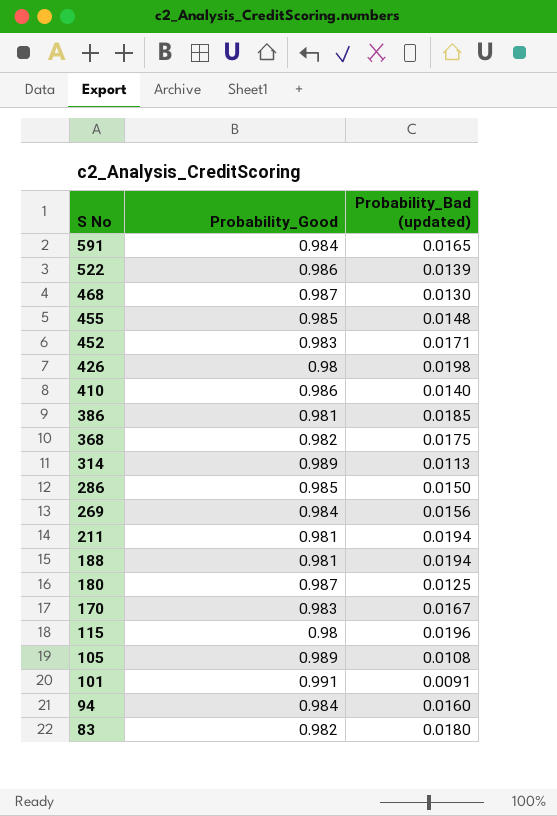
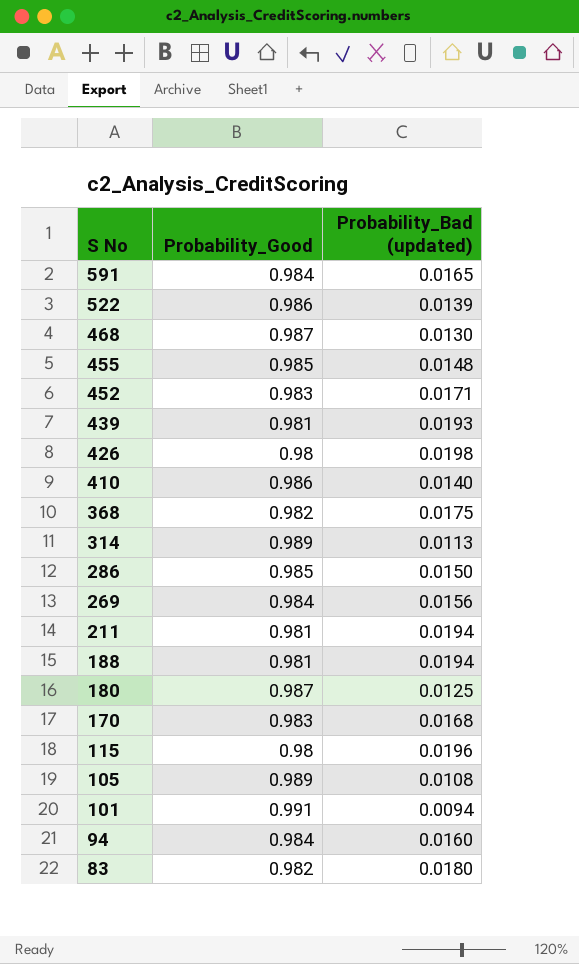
row 386: 0.981 | 0.0185 -> none
row 439: none -> 0.981 | 0.0193
170 | Probability_Bad (updated): 0.0167 -> 0.0168
101 | Probability_Bad (updated): 0.0091 -> 0.0094

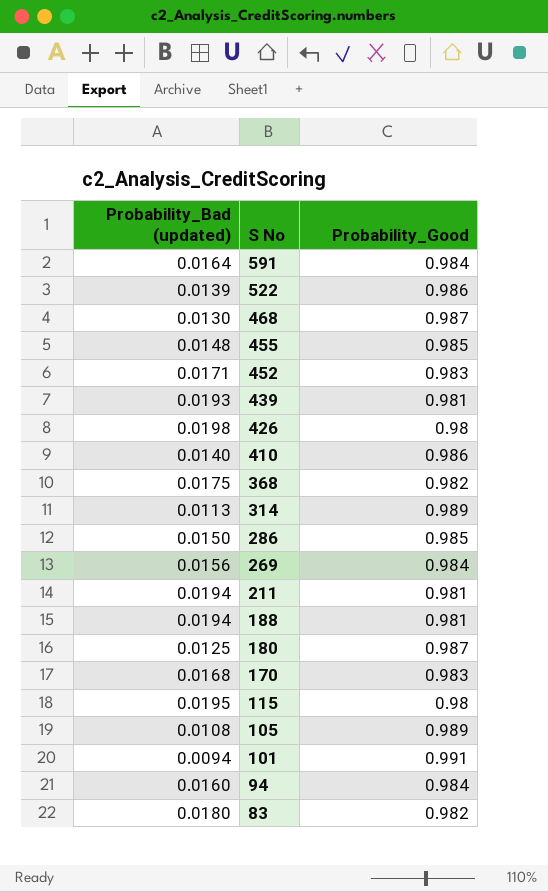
column Probability_Bad (updated) | position: 3 -> 1
591 | Probability_Bad (updated): 0.0165 -> 0.0164
115 | Probability_Bad (updated): 0.0196 -> 0.0195

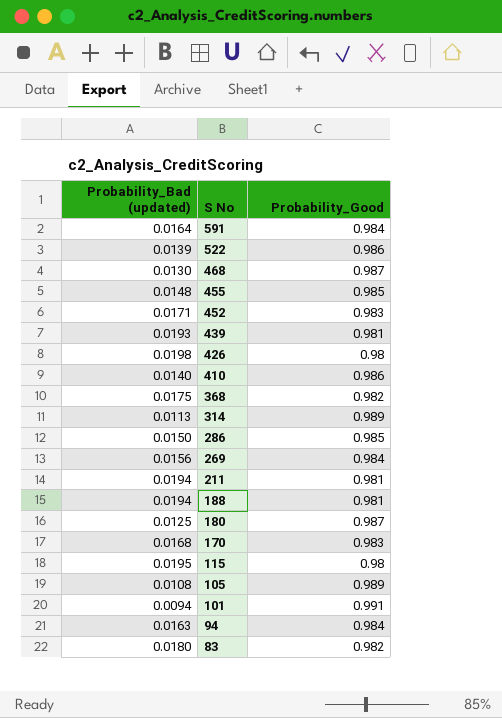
94 | Probability_Bad (updated): 0.0160 -> 0.0163

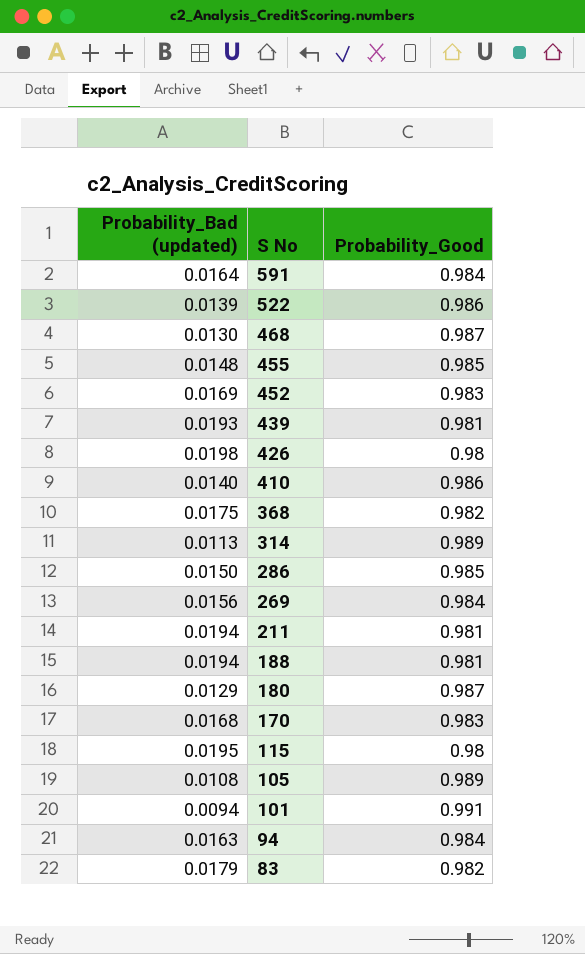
452 | Probability_Bad (updated): 0.0171 -> 0.0169
180 | Probability_Bad (updated): 0.0125 -> 0.0129
83 | Probability_Bad (updated): 0.0180 -> 0.0179

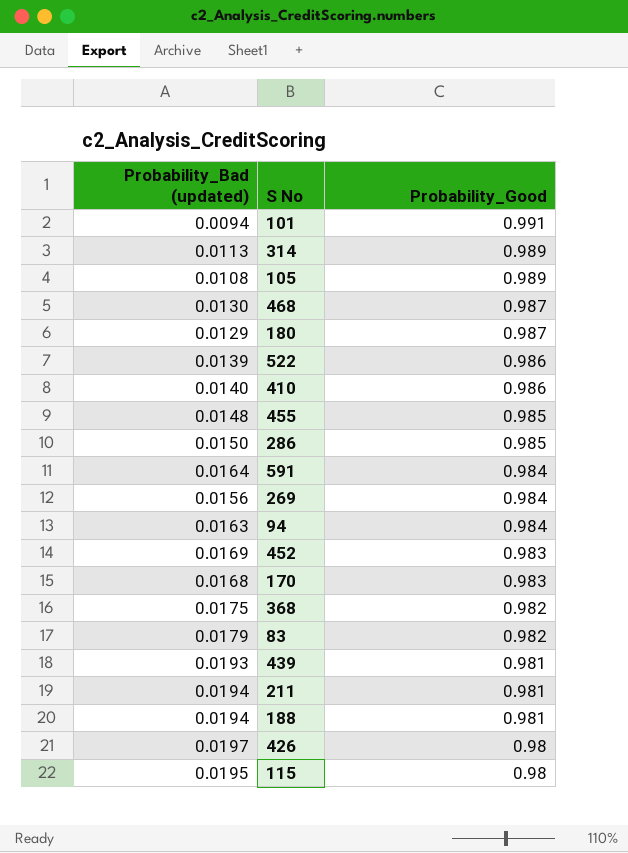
row order: S No descending -> Probability_Good descending
426 | Probability_Bad (updated): 0.0198 -> 0.0197

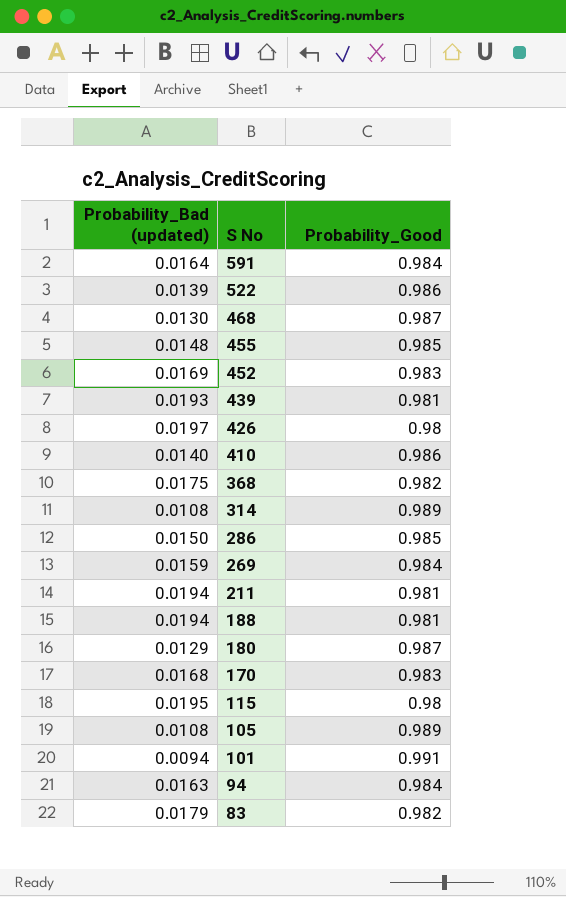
row order: Probability_Good descending -> S No descending
314 | Probability_Bad (updated): 0.0113 -> 0.0108
269 | Probability_Bad (updated): 0.0156 -> 0.0159

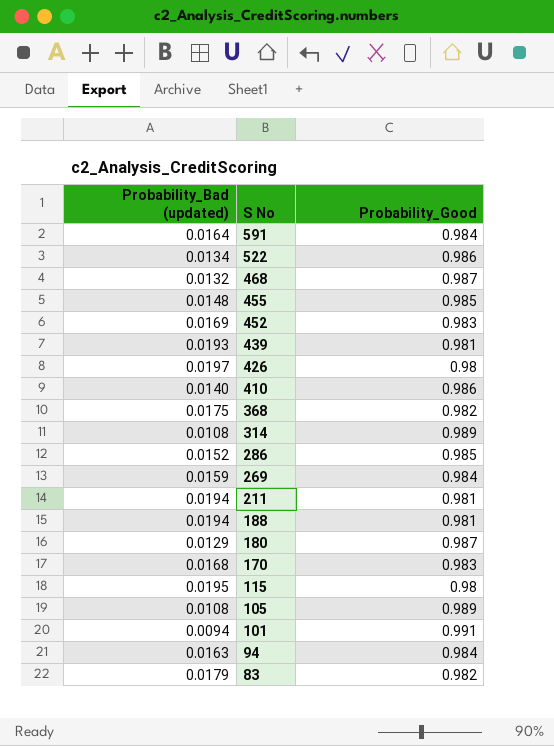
522 | Probability_Bad (updated): 0.0139 -> 0.0134
468 | Probability_Bad (updated): 0.0130 -> 0.0132
286 | Probability_Bad (updated): 0.0150 -> 0.0152

